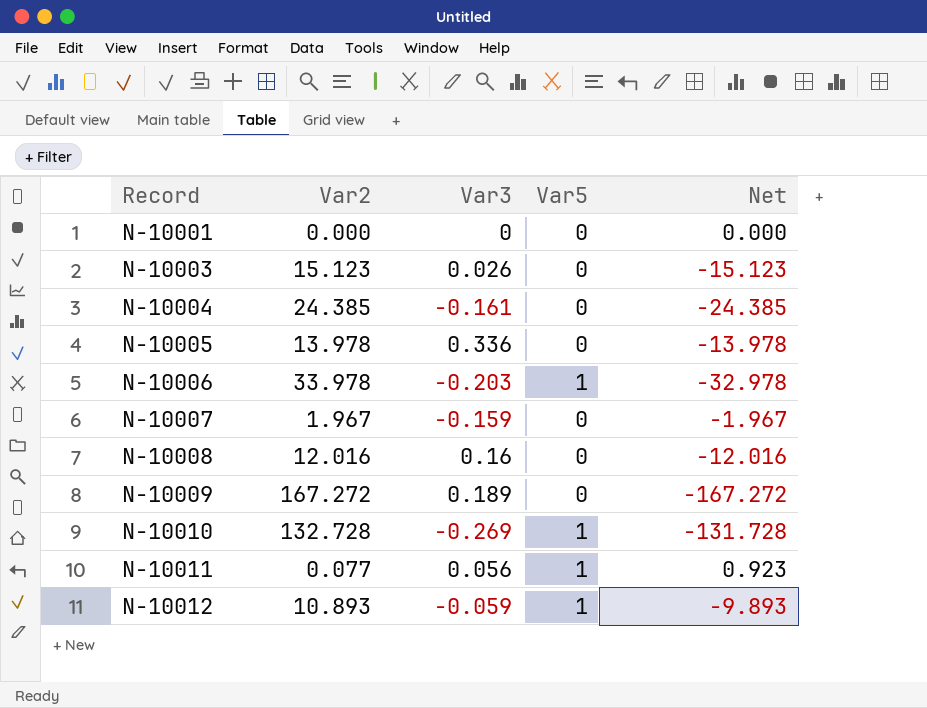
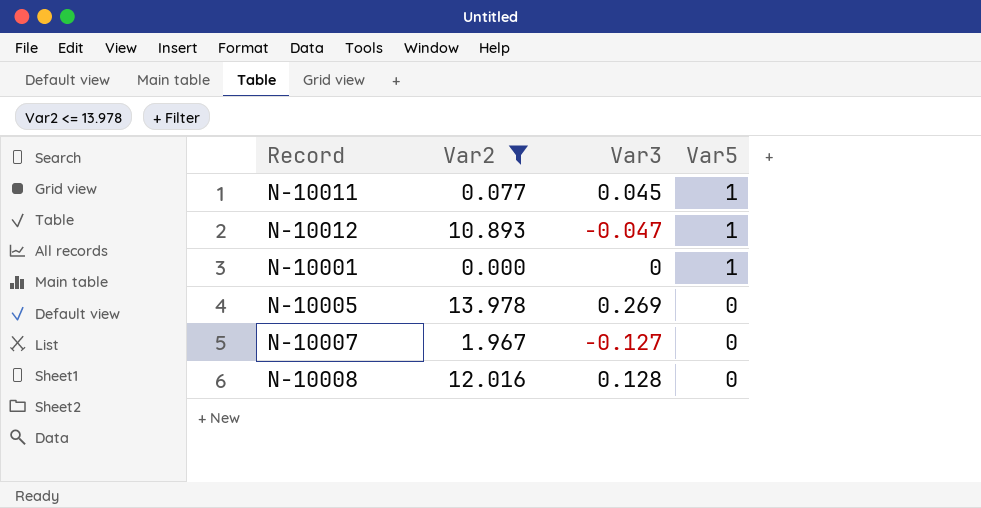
filter: none -> Var2 <= 13.978
row order: Record ascending -> Var5 descending
column Net | formula: [Var5] - [Var2] -> none
N-10011 | Var3: 0.056 -> 0.045
N-10012 | Var3: -0.059 -> -0.047
N-10001 | Var5: 0 -> 1
N-10005 | Var3: 0.336 -> 0.269
N-10007 | Var3: -0.159 -> -0.127
N-10008 | Var3: 0.16 -> 0.128

